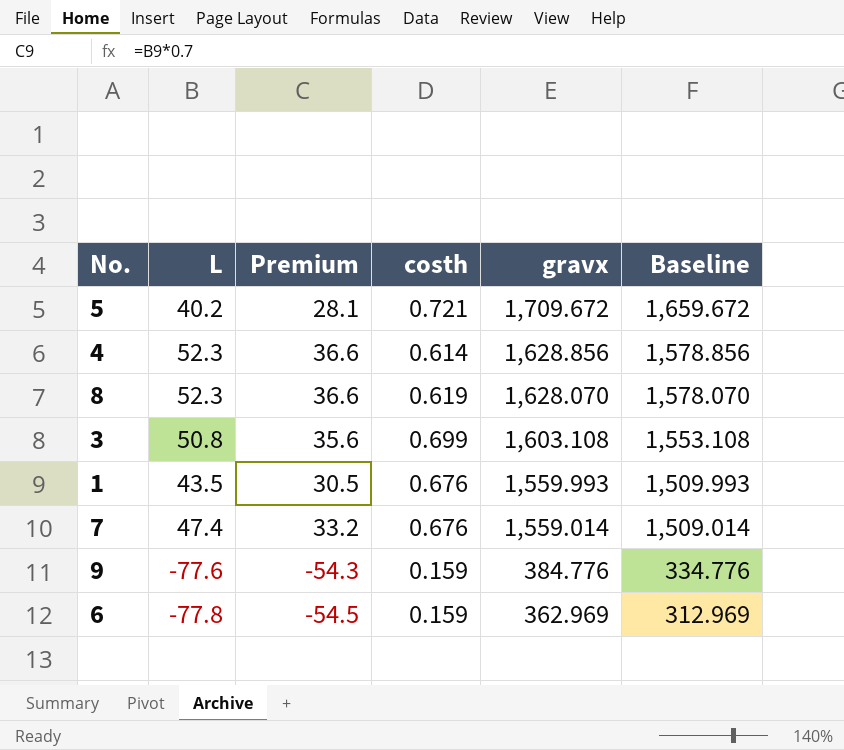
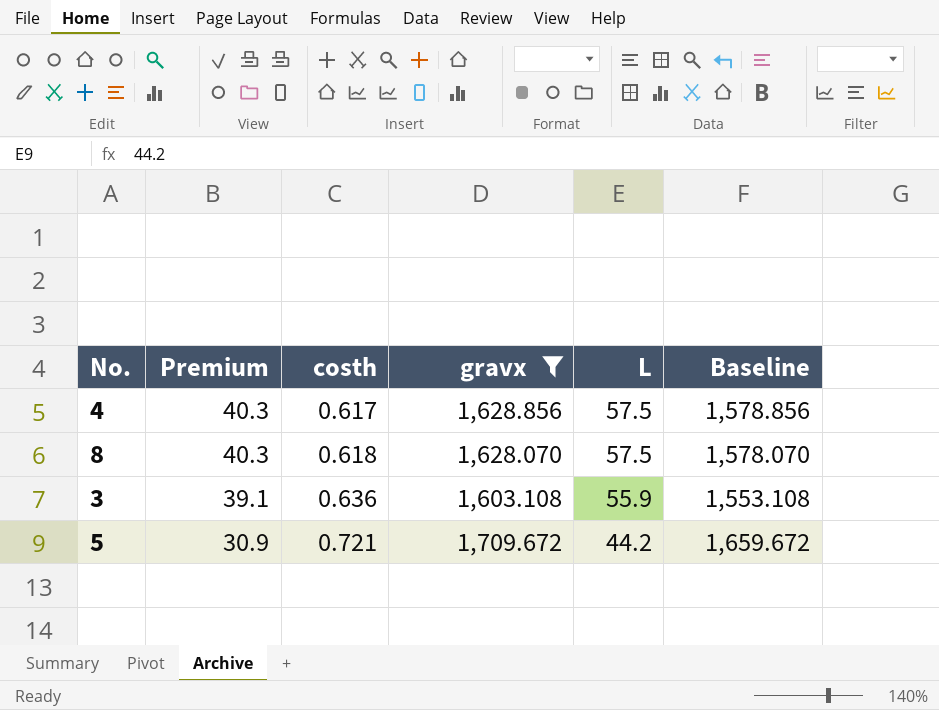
filter: none -> gravx >= 1,603.108
row order: gravx descending -> Premium descending
column L | position: 2 -> 5
4 | Premium: 36.6 -> 40.3
4 | costh: 0.614 -> 0.617
4 | L: 52.3 -> 57.5
8 | Premium: 36.6 -> 40.3
8 | costh: 0.619 -> 0.618
8 | L: 52.3 -> 57.5
3 | Premium: 35.6 -> 39.1
3 | costh: 0.699 -> 0.636
3 | L: 50.8 -> 55.9
5 | Premium: 28.1 -> 30.9
5 | L: 40.2 -> 44.2

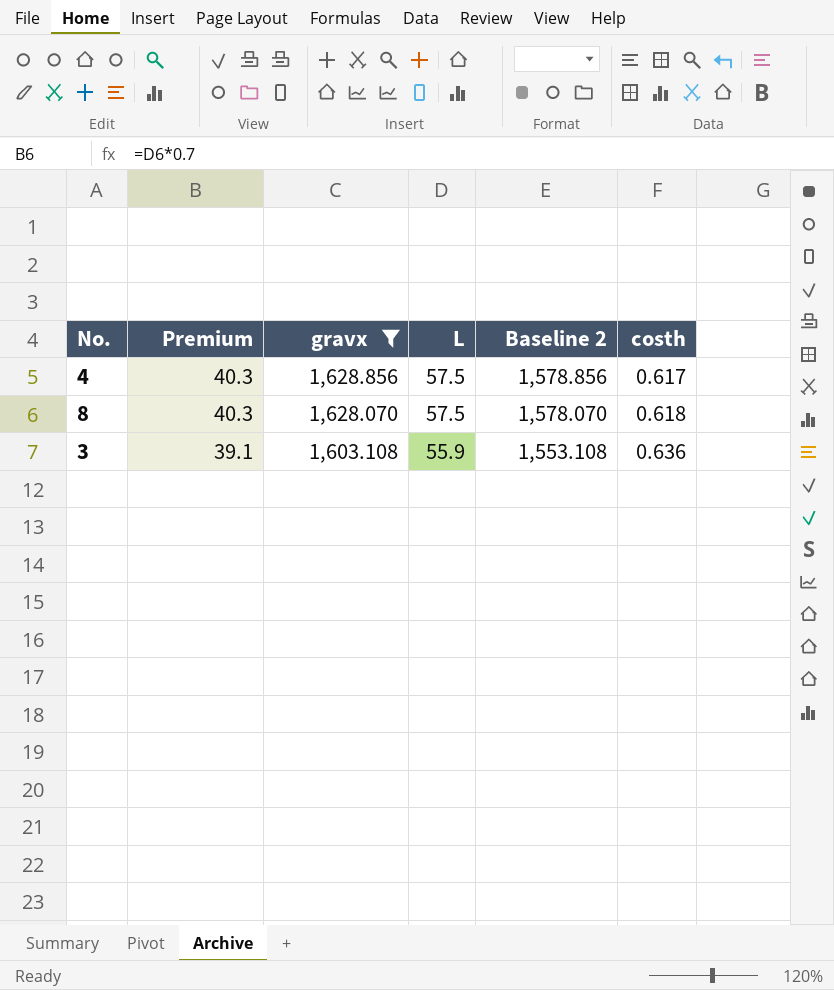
column name: Baseline -> Baseline 2
column costh | position: 3 -> 6
row 5: 30.9 | 0.721 | 1,709.672 | 44.2 | 1,659.672 -> none

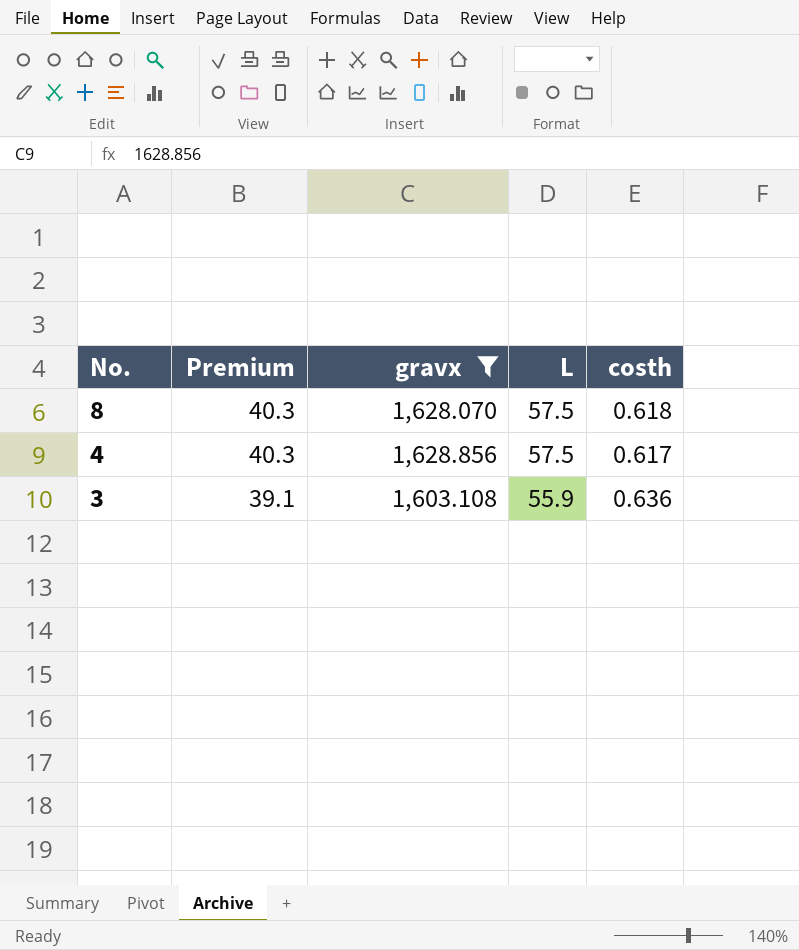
row order: Premium descending -> No. descending
column Baseline 2 | formula: [gravx] - 50 -> none

